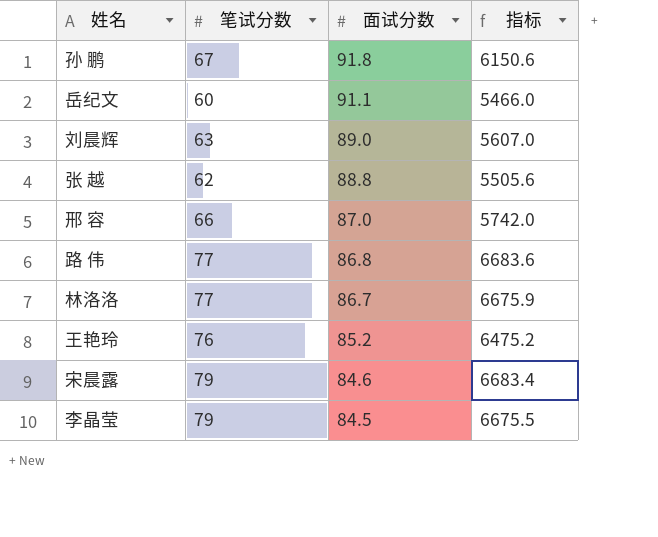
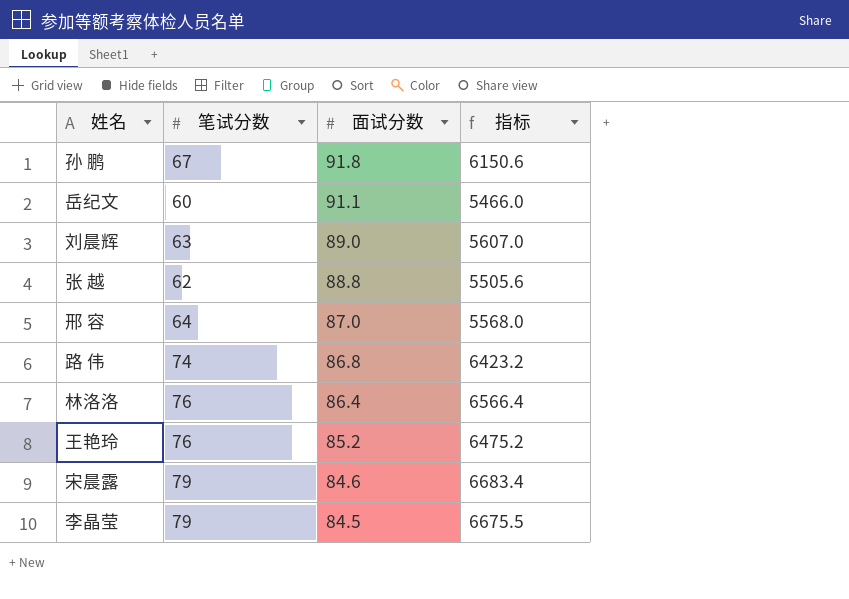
邢 容 | 笔试分数: 66 -> 64
邢 容 | 指标: 5742.0 -> 5568.0
路 伟 | 笔试分数: 77 -> 74
路 伟 | 指标: 6683.6 -> 6423.2
林洛洛 | 笔试分数: 77 -> 76
林洛洛 | 面试分数: 86.7 -> 86.4
林洛洛 | 指标: 6675.9 -> 6566.4

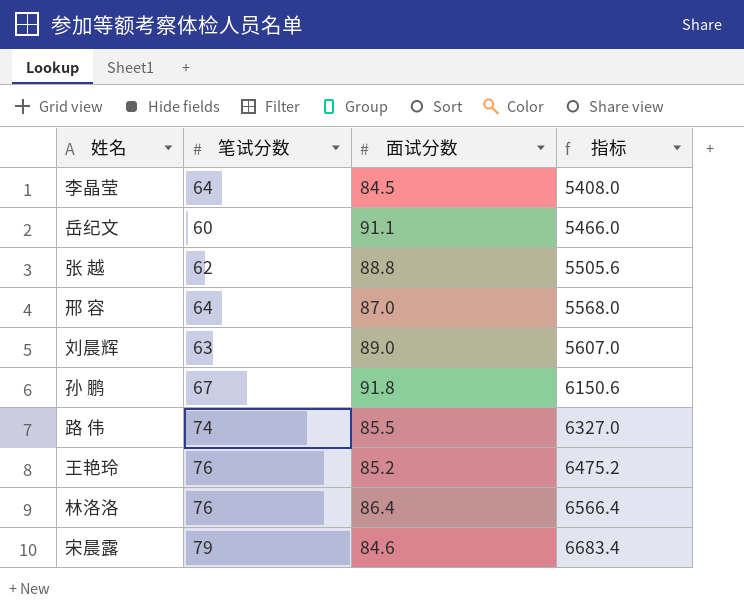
row order: 面试分数 descending -> 指标 ascending
李晶莹 | 笔试分数: 79 -> 64
李晶莹 | 指标: 6675.5 -> 5408.0
路 伟 | 面试分数: 86.8 -> 85.5
路 伟 | 指标: 6423.2 -> 6327.0

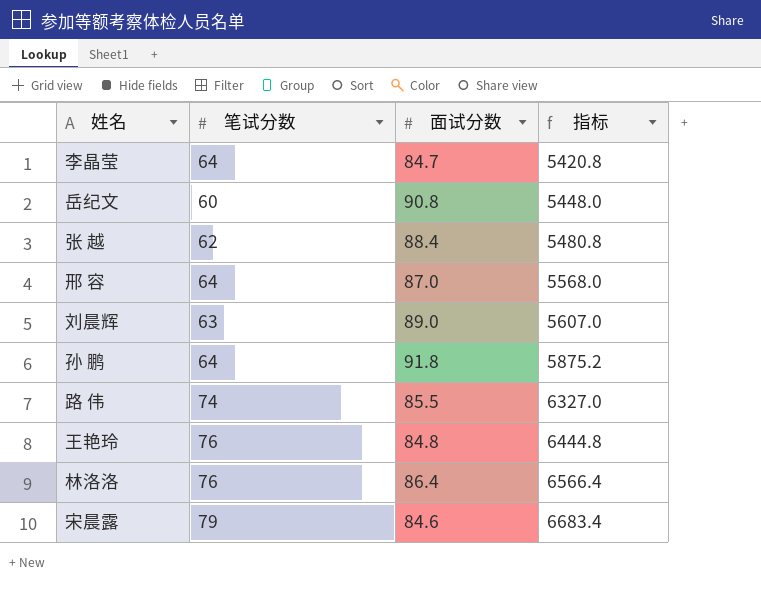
李晶莹 | 面试分数: 84.5 -> 84.7
李晶莹 | 指标: 5408.0 -> 5420.8
岳纪文 | 面试分数: 91.1 -> 90.8
岳纪文 | 指标: 5466.0 -> 5448.0
张 越 | 面试分数: 88.8 -> 88.4
张 越 | 指标: 5505.6 -> 5480.8
孙 鹏 | 笔试分数: 67 -> 64
孙 鹏 | 指标: 6150.6 -> 5875.2
王艳玲 | 面试分数: 85.2 -> 84.8
王艳玲 | 指标: 6475.2 -> 6444.8

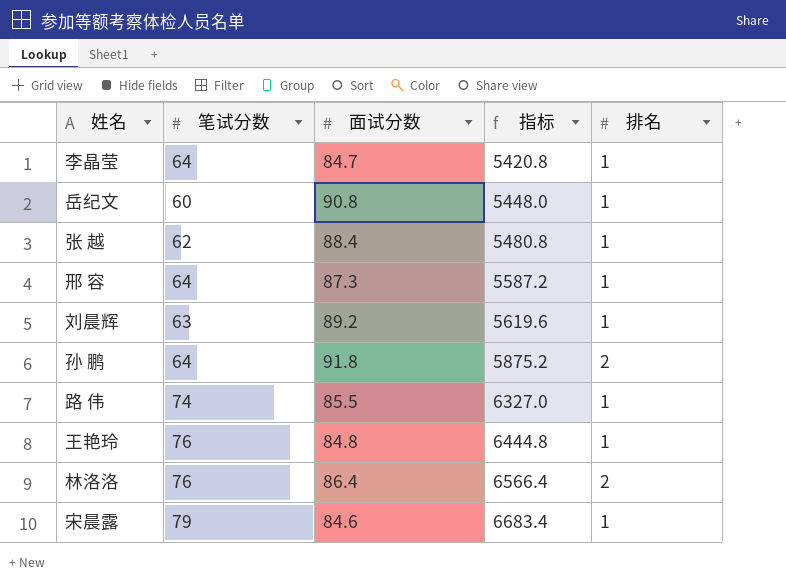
column 排名 | position: none -> 5
邢 容 | 面试分数: 87.0 -> 87.3
邢 容 | 指标: 5568.0 -> 5587.2
刘晨辉 | 面试分数: 89.0 -> 89.2
刘晨辉 | 指标: 5607.0 -> 5619.6

